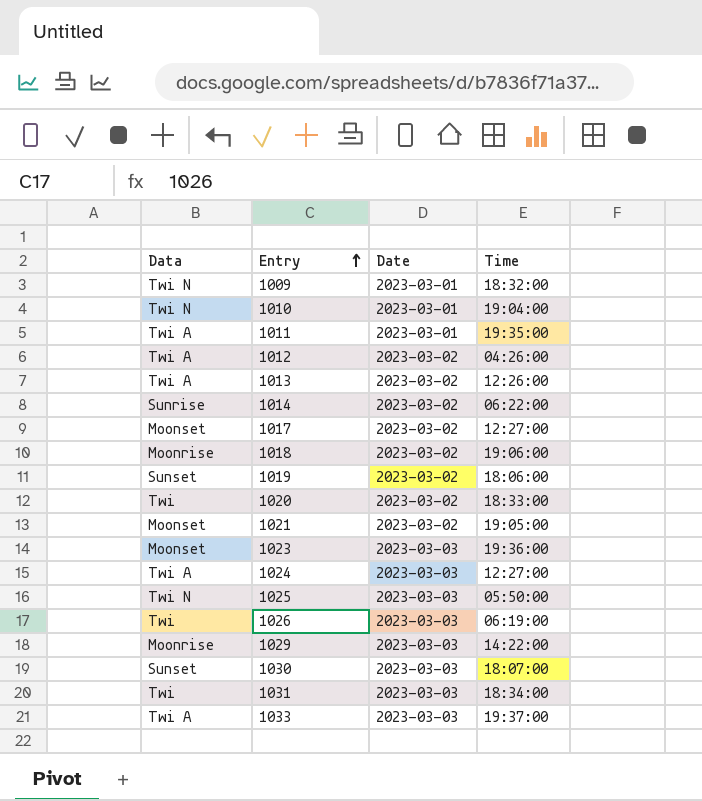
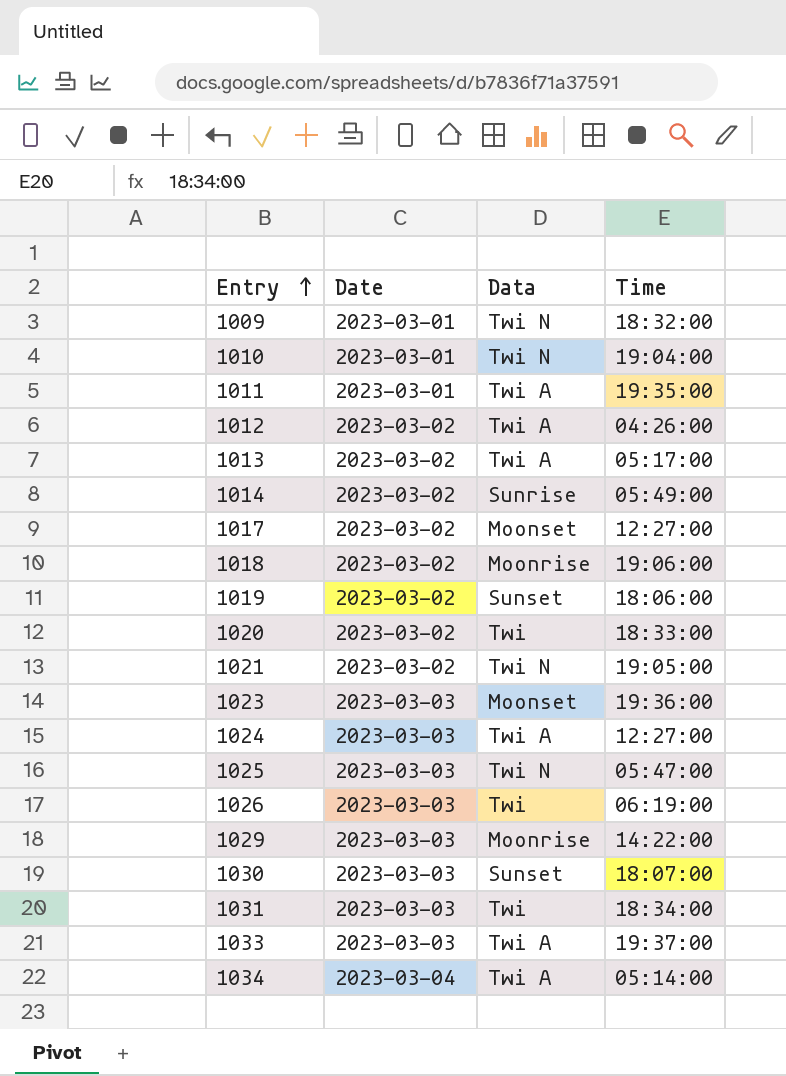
column Data | position: 1 -> 3
1013 | Time: 12:26:00 -> 05:17:00
1014 | Time: 06:22:00 -> 05:49:00
1021 | Data: Moonset -> Twi N
1025 | Time: 05:50:00 -> 05:47:00
row 1034: none -> 2023-03-04 | Twi A | 05:14:00

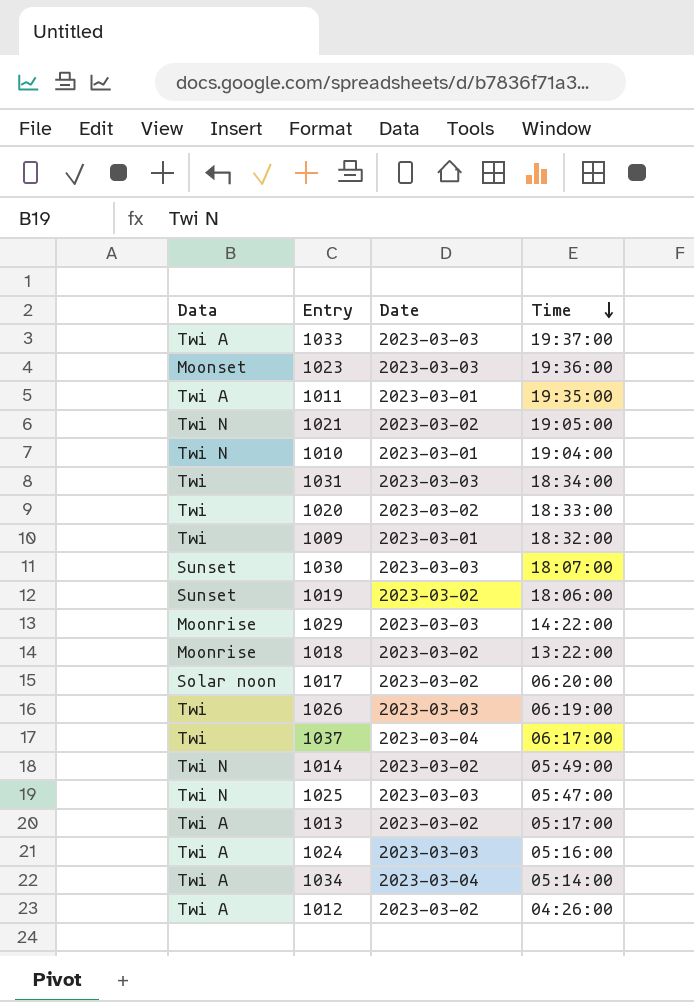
row order: Entry ascending -> Time descending
column Data | position: 3 -> 1
1009 | Data: Twi N -> Twi
1018 | Time: 19:06:00 -> 13:22:00
1017 | Data: Moonset -> Solar noon
1017 | Time: 12:27:00 -> 06:20:00
row 1037: none -> Twi | 2023-03-04 | 06:17:00
1014 | Data: Sunrise -> Twi N
1024 | Time: 12:27:00 -> 05:16:00

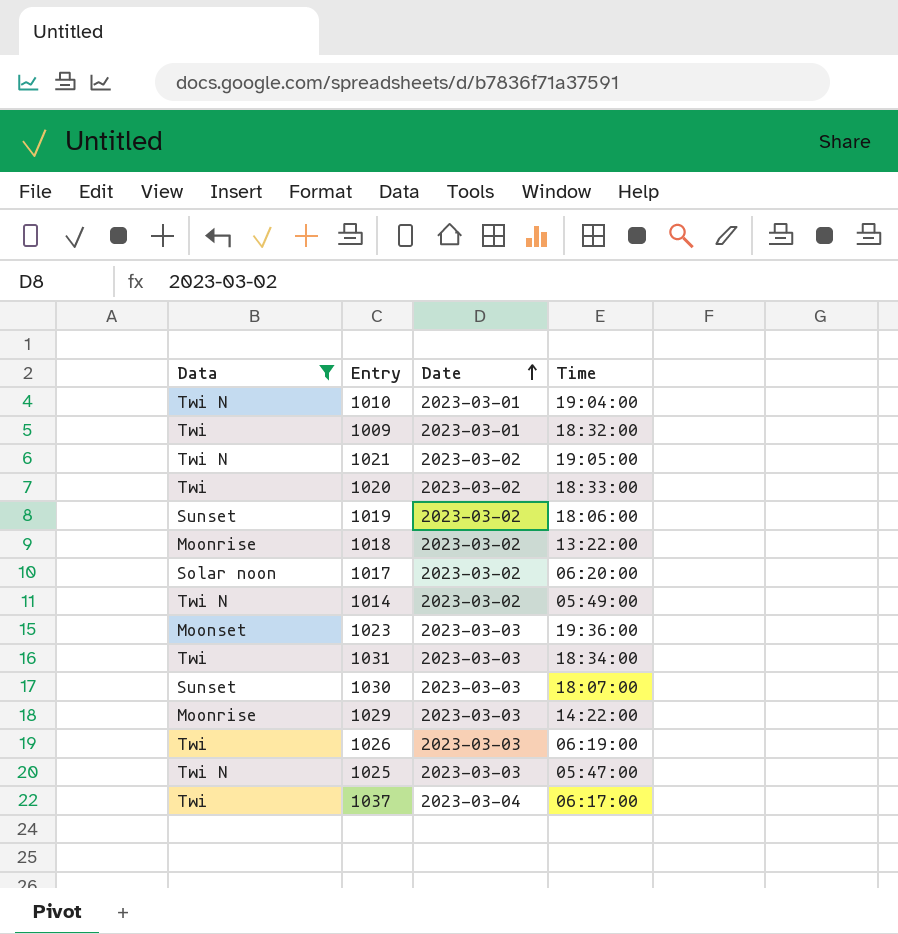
filter: none -> Data != Twi A
row order: Time descending -> Date ascending

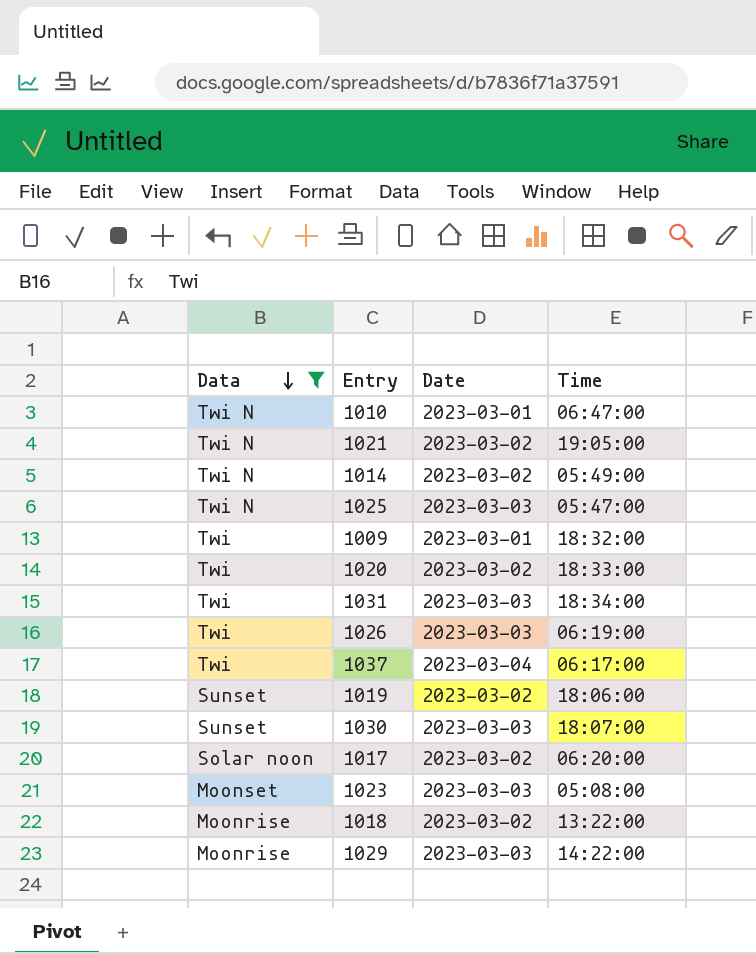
row order: Date ascending -> Data descending
1010 | Time: 19:04:00 -> 06:47:00
1023 | Time: 19:36:00 -> 05:08:00

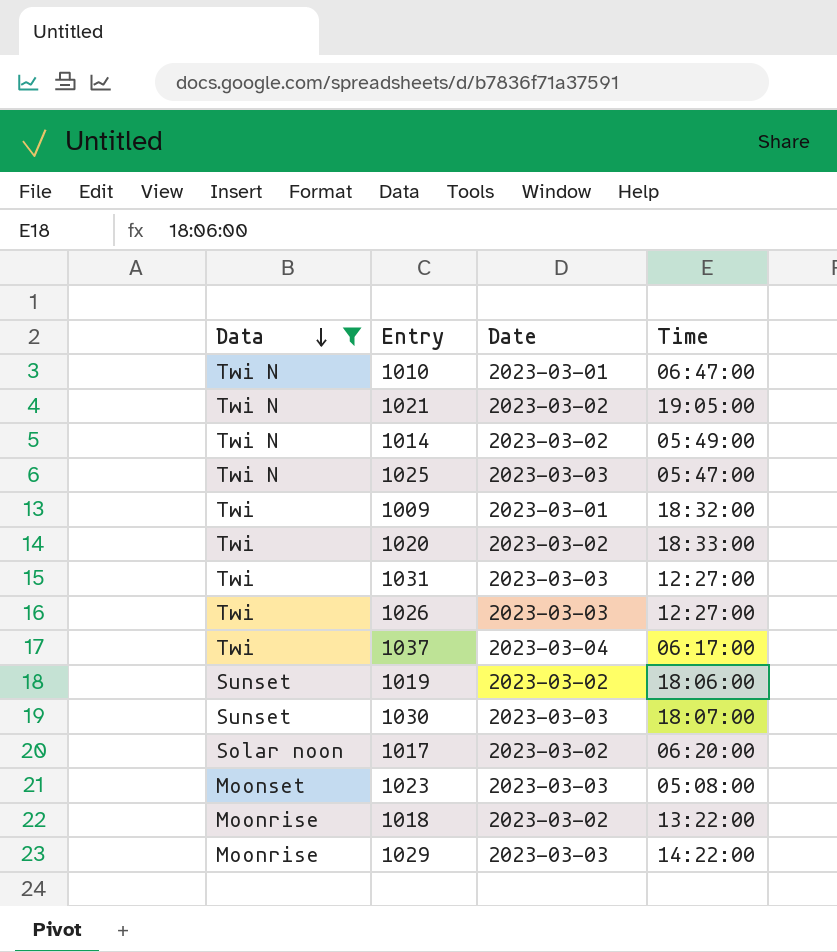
1031 | Time: 18:34:00 -> 12:27:00
1026 | Time: 06:19:00 -> 12:27:00

